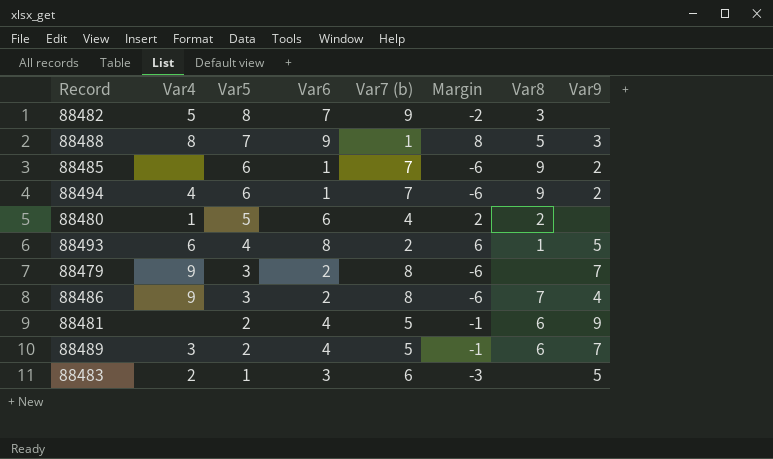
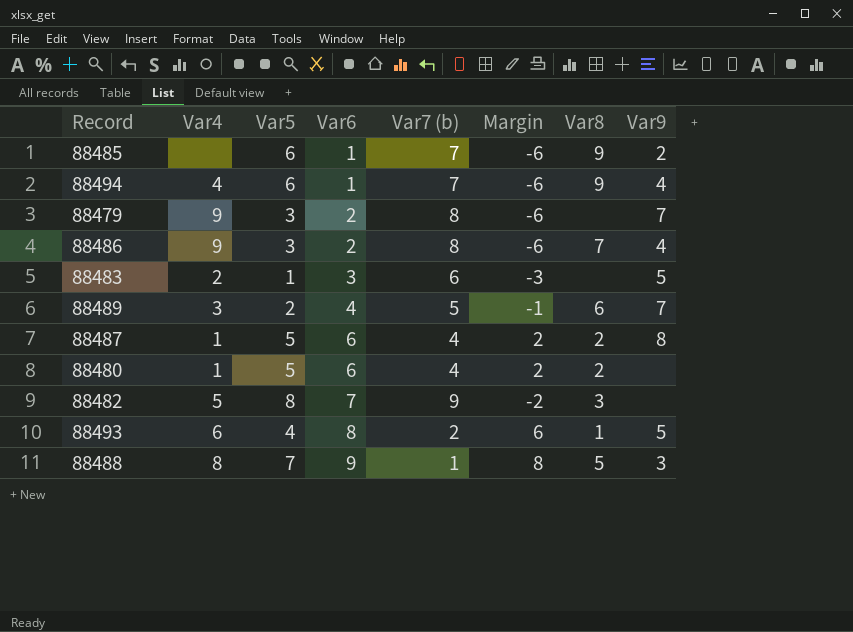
row order: Var5 descending -> Var6 ascending
row 88481: none | 2 | 4 | 5 | -1 | 6 | 9 -> none
88494 | Var9: 2 -> 4
row 88487: none -> 1 | 5 | 6 | 4 | 2 | 2 | 8

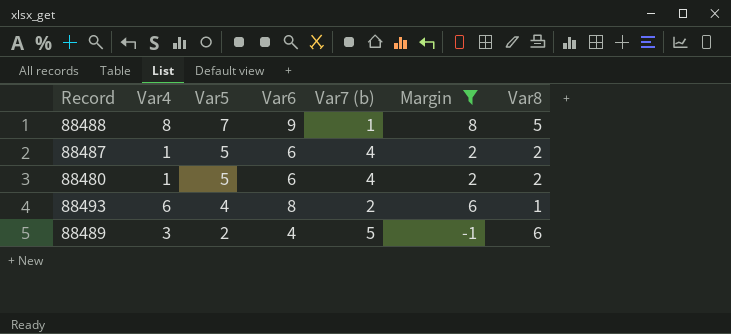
filter: none -> Margin >= -1
row order: Var6 ascending -> Var5 descending
column Var9 | position: 8 -> none

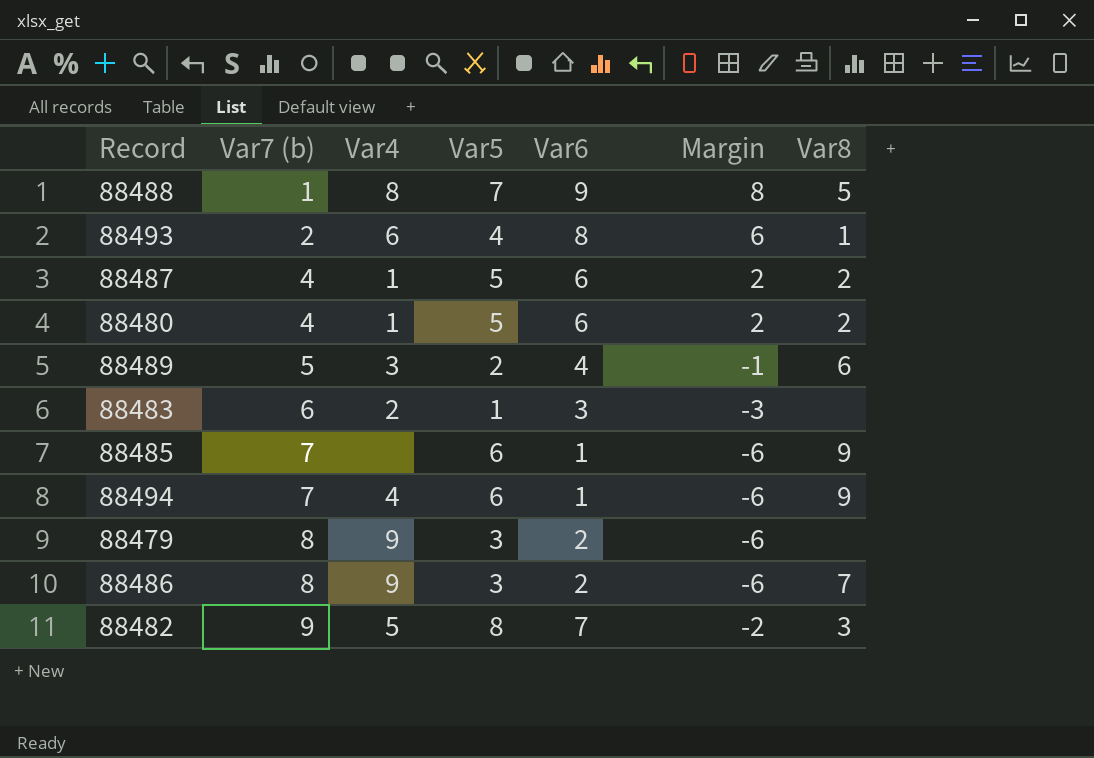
filter: Margin >= -1 -> none
row order: Var5 descending -> Var7 (b) ascending
column Var7 (b) | position: 5 -> 2

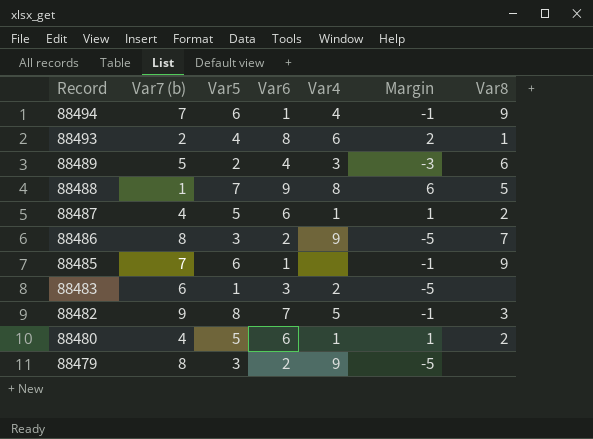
row order: Var7 (b) ascending -> Record descending
column Var4 | position: 3 -> 5
column Margin | formula: [Var6] - [Var7 (b)] -> [Var5] - [Var7 (b)]

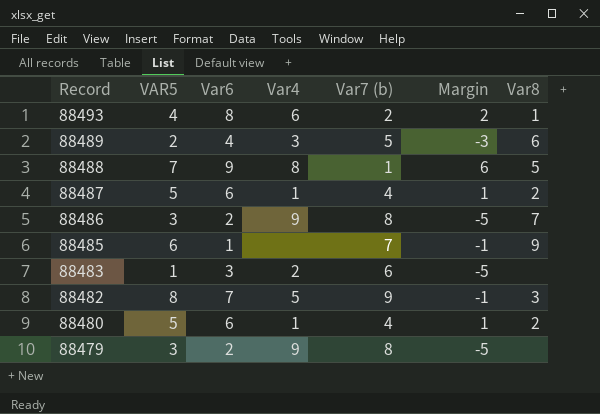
column name: Var5 -> VAR5
column Var7 (b) | position: 2 -> 5
row 88494: 7 | 6 | 1 | 4 | -1 | 9 -> none

